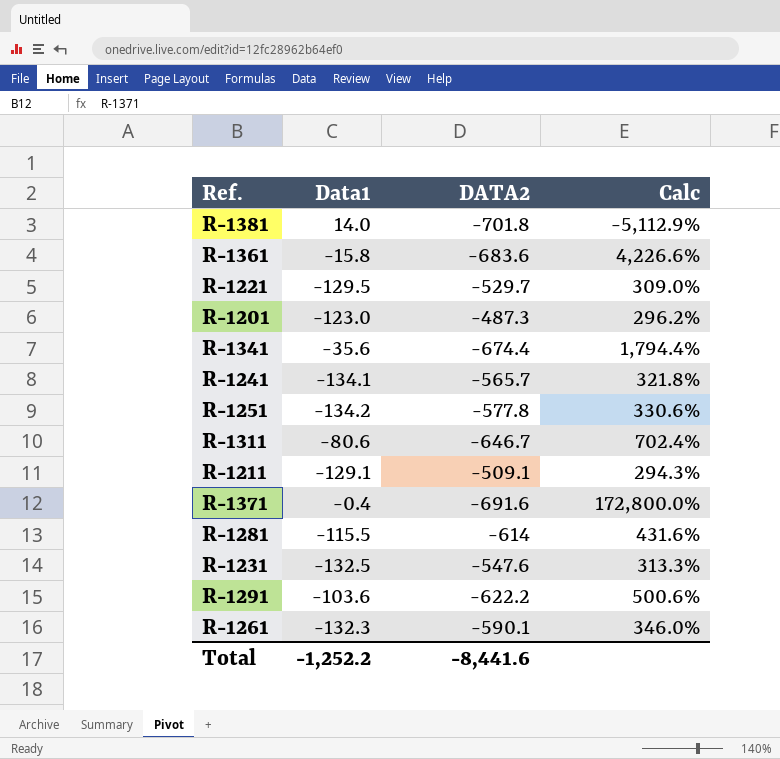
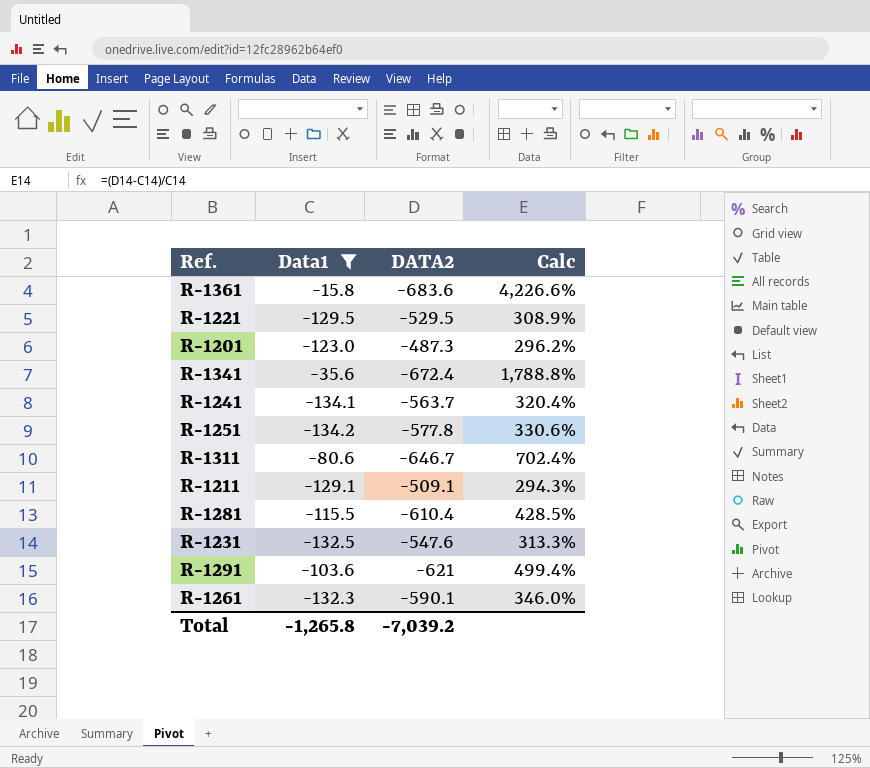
filter: none -> Data1 <= -15.8
R-1221 | DATA2: -529.7 -> -529.5
R-1221 | Calc: 309.0% -> 308.9%
R-1341 | DATA2: -674.4 -> -672.4
R-1341 | Calc: 1,794.4% -> 1,788.8%
R-1241 | DATA2: -565.7 -> -563.7
R-1241 | Calc: 321.8% -> 320.4%
R-1281 | DATA2: -614 -> -610.4
R-1281 | Calc: 431.6% -> 428.5%
R-1291 | DATA2: -622.2 -> -621
R-1291 | Calc: 500.6% -> 499.4%
Total | Data1: -1,252.2 -> -1,265.8
Total | DATA2: -8,441.6 -> -7,039.2

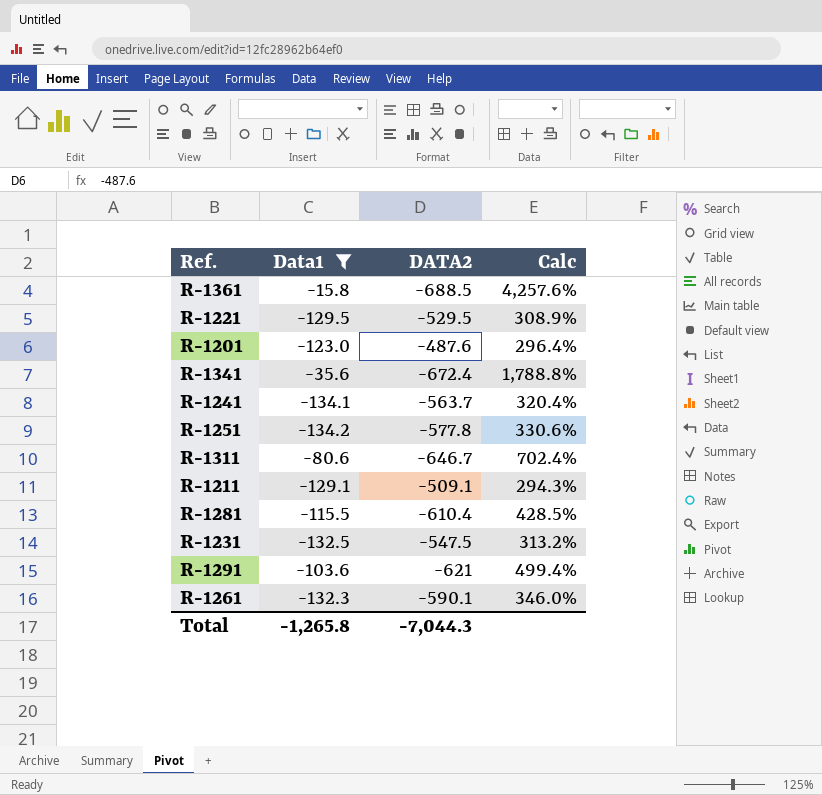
R-1361 | DATA2: -683.6 -> -688.5
R-1361 | Calc: 4,226.6% -> 4,257.6%
R-1201 | DATA2: -487.3 -> -487.6
R-1201 | Calc: 296.2% -> 296.4%
R-1231 | DATA2: -547.6 -> -547.5
R-1231 | Calc: 313.3% -> 313.2%
Total | DATA2: -7,039.2 -> -7,044.3

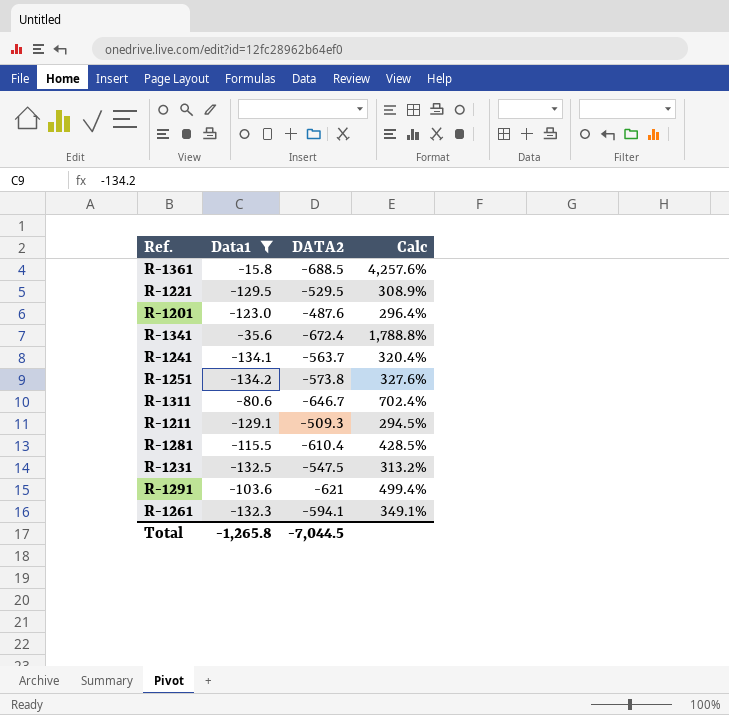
R-1251 | DATA2: -577.8 -> -573.8
R-1251 | Calc: 330.6% -> 327.6%
R-1211 | DATA2: -509.1 -> -509.3
R-1211 | Calc: 294.3% -> 294.5%
R-1261 | DATA2: -590.1 -> -594.1
R-1261 | Calc: 346.0% -> 349.1%
Total | DATA2: -7,044.3 -> -7,044.5

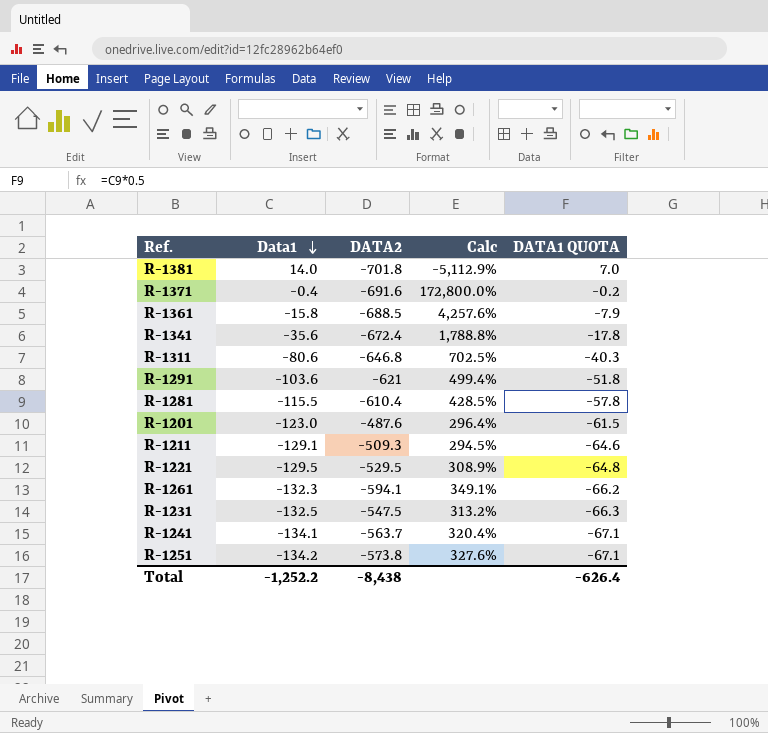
filter: Data1 <= -15.8 -> none
row order: none -> Data1 descending
column DATA1 QUOTA | formula: none -> [Data1] * 0.5
R-1311 | DATA2: -646.7 -> -646.8
R-1311 | Calc: 702.4% -> 702.5%
Total | Data1: -1,265.8 -> -1,252.2
Total | DATA2: -7,044.5 -> -8,438

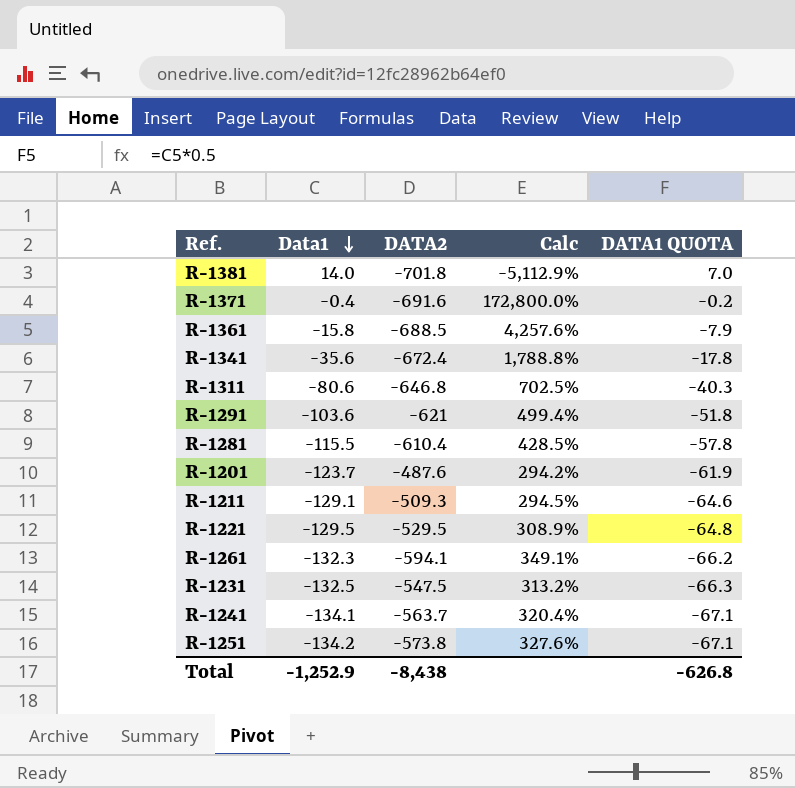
R-1201 | Data1: -123.0 -> -123.7
R-1201 | Calc: 296.4% -> 294.2%
R-1201 | DATA1 QUOTA: -61.5 -> -61.9
Total | Data1: -1,252.2 -> -1,252.9
Total | DATA1 QUOTA: -626.4 -> -626.8

